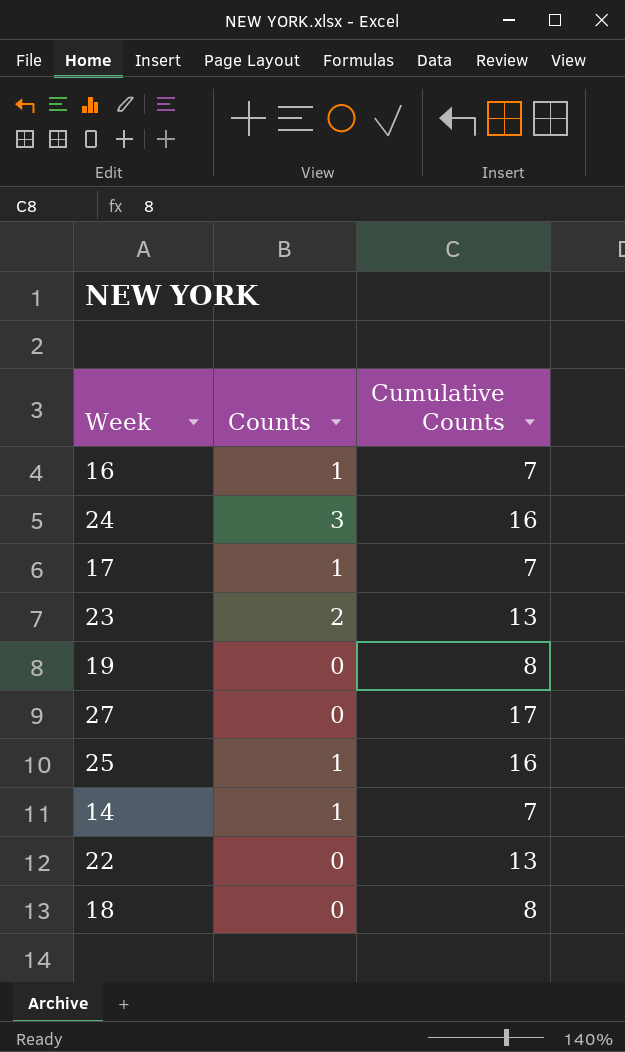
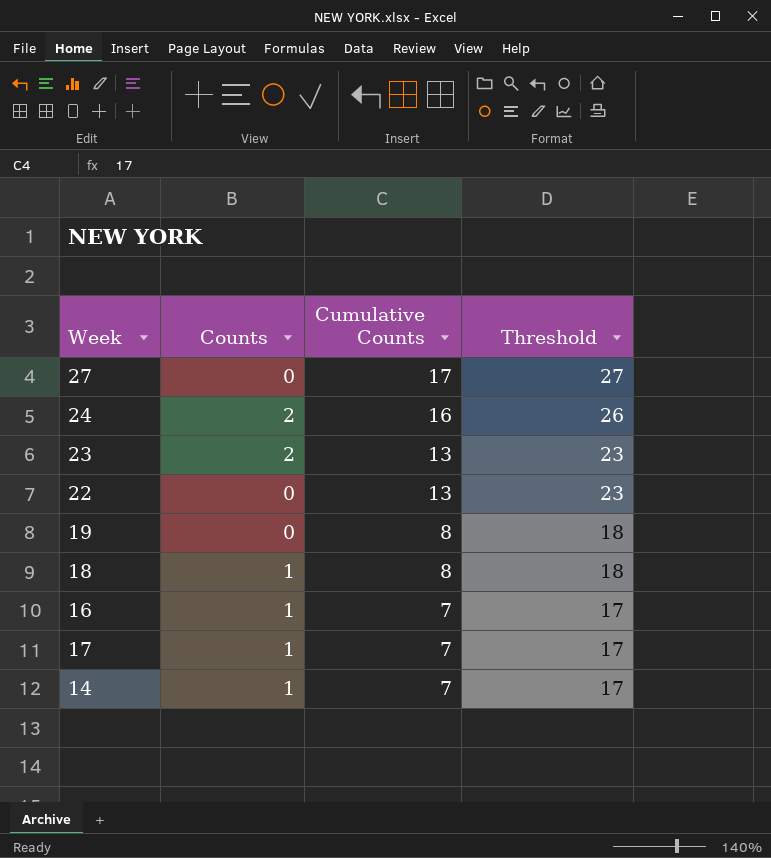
row order: none -> Cumulative Counts descending
column Threshold | formula: none -> [Cumulative Counts] + 10
row 25: 1 | 16 -> none
24 | Counts: 3 -> 2
18 | Counts: 0 -> 1

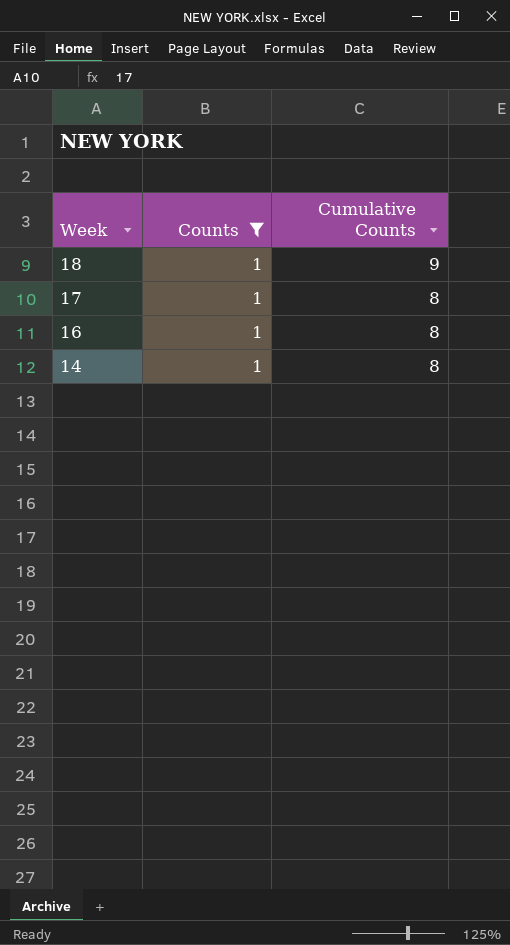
filter: none -> Counts = 1
row order: Cumulative Counts descending -> Week descending
column Threshold | formula: [Cumulative Counts] + 10 -> none
18 | Cumulative Counts: 8 -> 9
17 | Cumulative Counts: 7 -> 8
16 | Cumulative Counts: 7 -> 8
14 | Cumulative Counts: 7 -> 8

